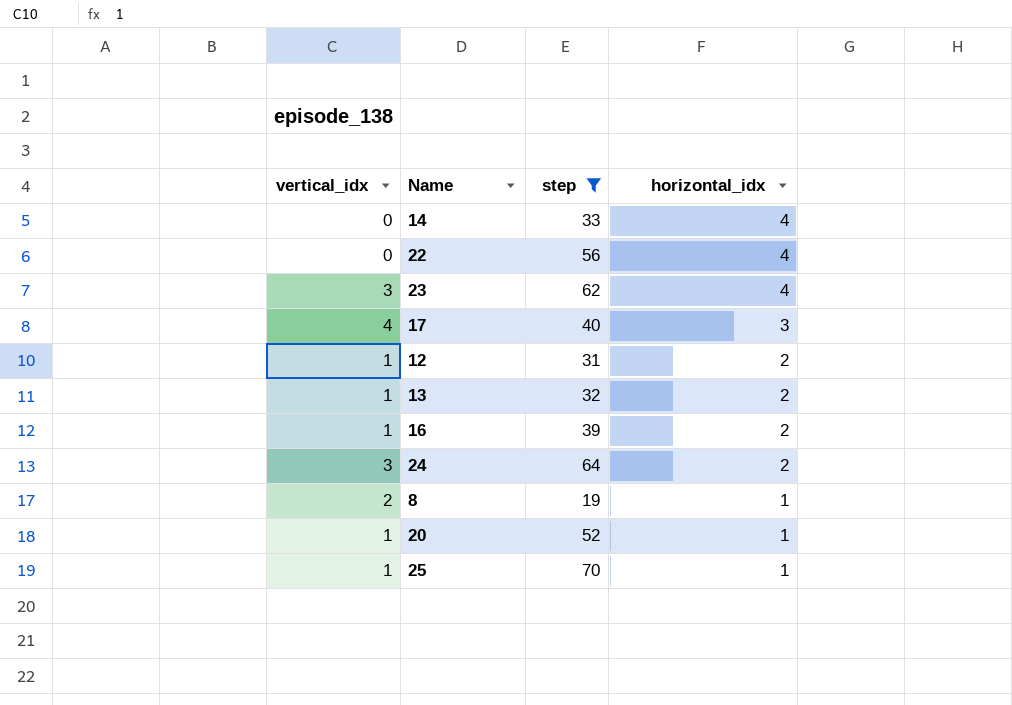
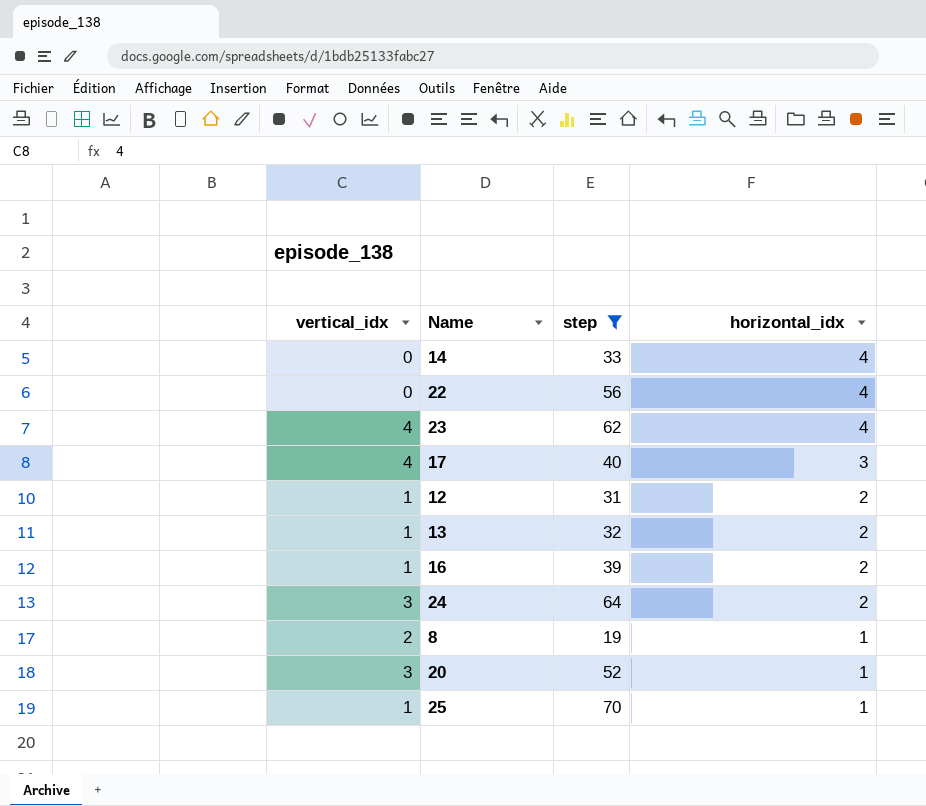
23 | vertical_idx: 3 -> 4
20 | vertical_idx: 1 -> 3

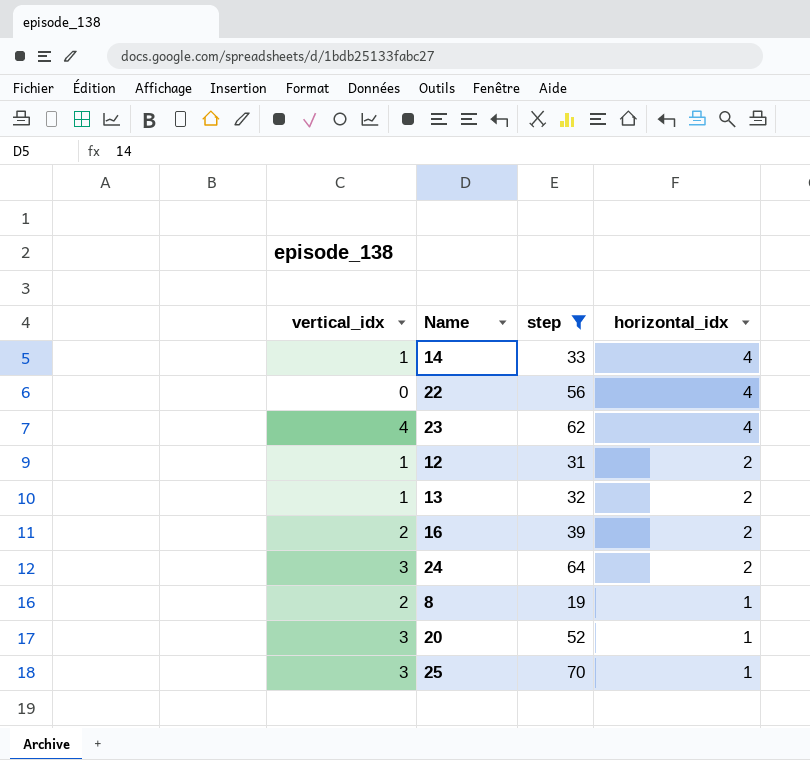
row 17: 4 | 40 | 3 -> none
14 | vertical_idx: 0 -> 1
16 | vertical_idx: 1 -> 2
25 | vertical_idx: 1 -> 3

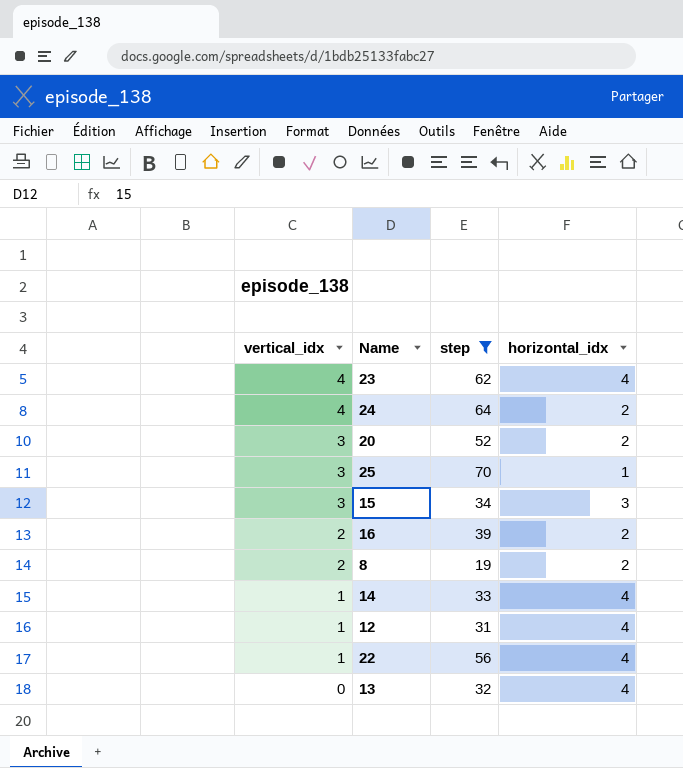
row order: horizontal_idx descending -> vertical_idx descending
24 | vertical_idx: 3 -> 4
20 | horizontal_idx: 1 -> 2
row 15: none -> 3 | 34 | 3
8 | horizontal_idx: 1 -> 2
12 | horizontal_idx: 2 -> 4
22 | vertical_idx: 0 -> 1
13 | vertical_idx: 1 -> 0
13 | horizontal_idx: 2 -> 4

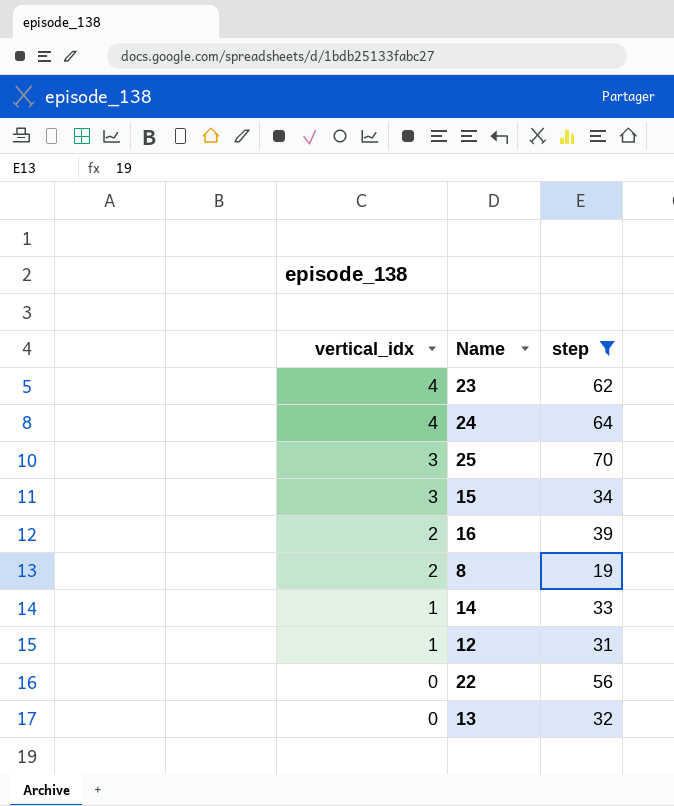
column horizontal_idx | position: 4 -> none
row 20: 3 | 52 | 2 -> none
22 | vertical_idx: 1 -> 0

